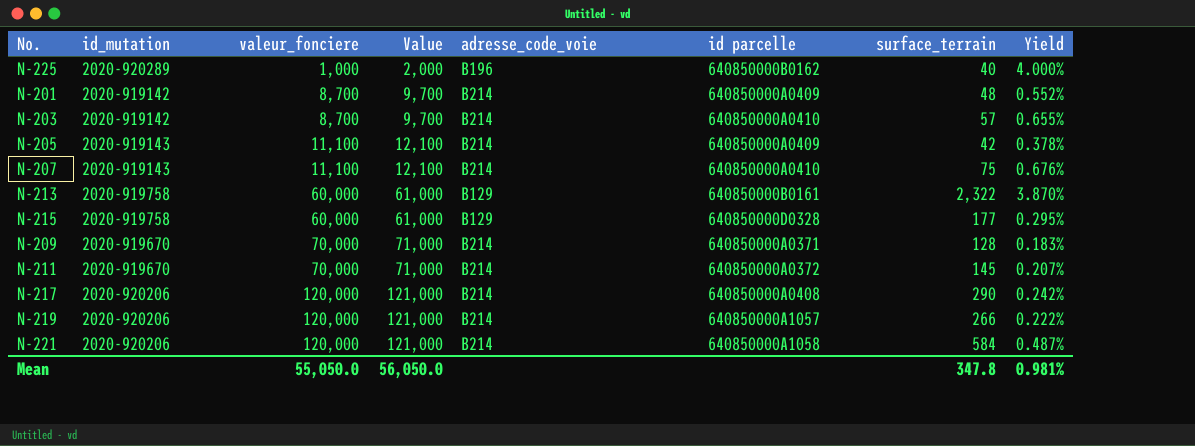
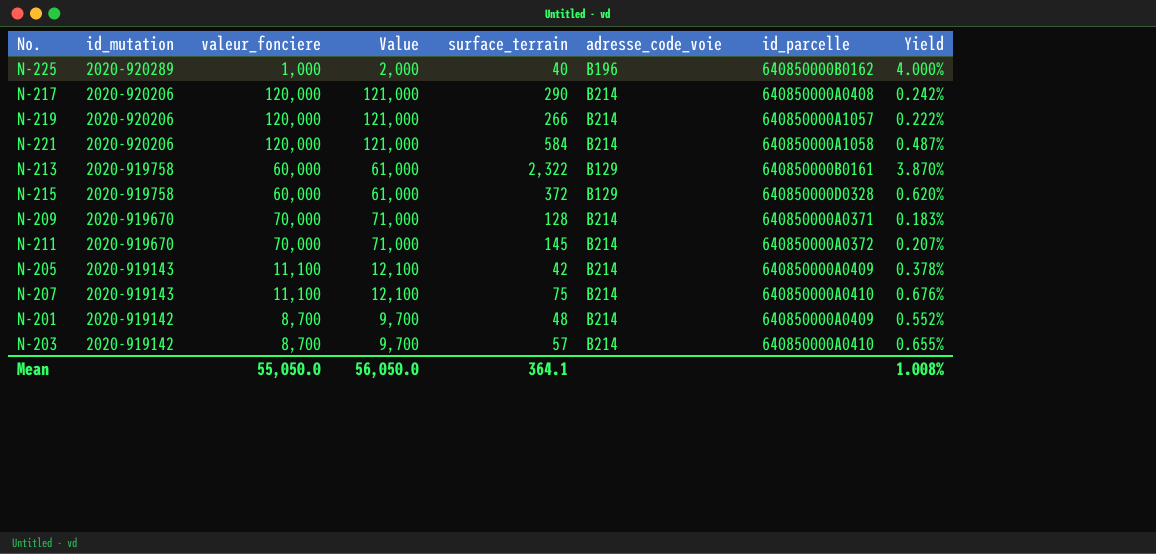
row order: valeur_fonciere ascending -> id_mutation descending
column surface_terrain | position: 7 -> 5
column name: id parcelle -> id_parcelle
N-215 | surface_terrain: 177 -> 372
N-215 | Yield: 0.295% -> 0.620%
Mean | surface_terrain: 347.8 -> 364.1
Mean | Yield: 0.981% -> 1.008%

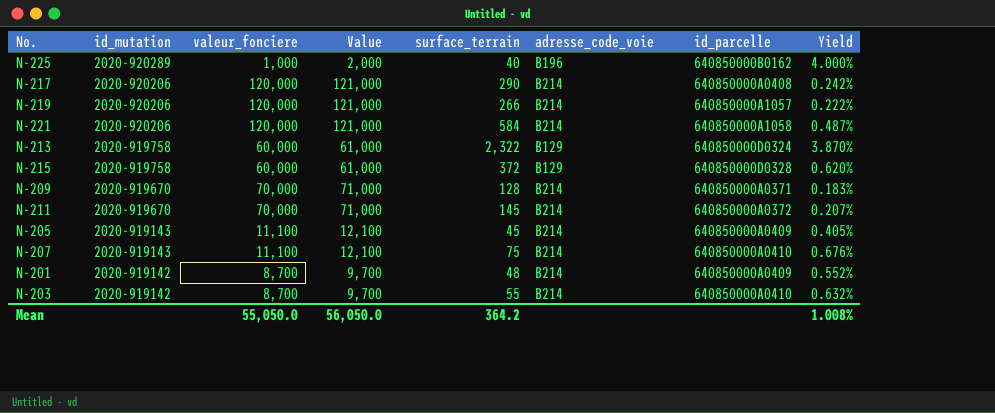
N-213 | id_parcelle: 640850000B0161 -> 640850000D0324
N-205 | surface_terrain: 42 -> 45
N-205 | Yield: 0.378% -> 0.405%
N-203 | surface_terrain: 57 -> 55
N-203 | Yield: 0.655% -> 0.632%
Mean | surface_terrain: 364.1 -> 364.2

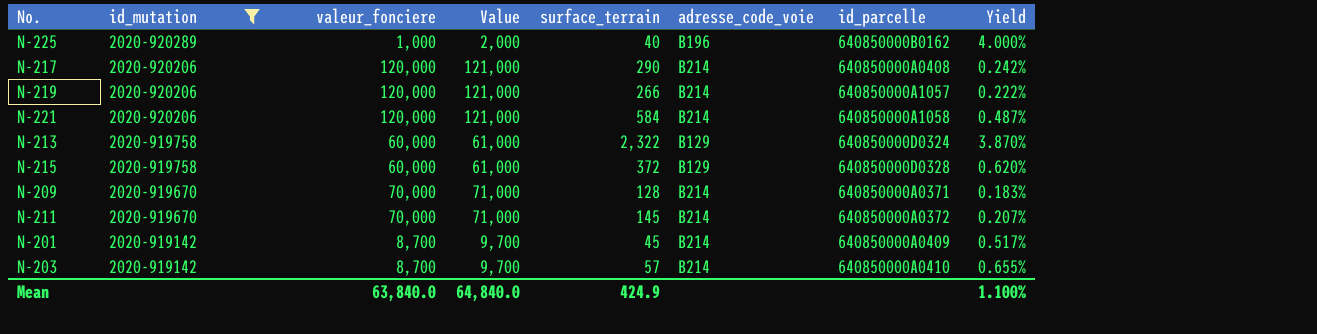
filter: none -> id_mutation != 2020-919143
N-201 | surface_terrain: 48 -> 45
N-201 | Yield: 0.552% -> 0.517%
N-203 | surface_terrain: 55 -> 57
N-203 | Yield: 0.632% -> 0.655%
Mean | valeur_fonciere: 55,050.0 -> 63,840.0
Mean | Value: 56,050.0 -> 64,840.0
Mean | surface_terrain: 364.2 -> 424.9
Mean | Yield: 1.008% -> 1.100%

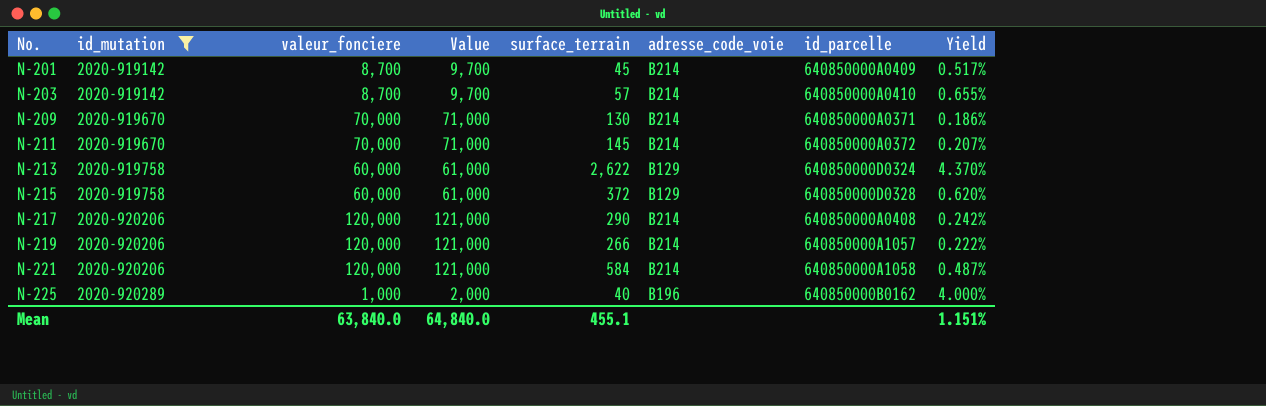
row order: id_mutation descending -> No. ascending
N-209 | surface_terrain: 128 -> 130
N-209 | Yield: 0.183% -> 0.186%
N-213 | surface_terrain: 2,322 -> 2,622
N-213 | Yield: 3.870% -> 4.370%
Mean | surface_terrain: 424.9 -> 455.1
Mean | Yield: 1.100% -> 1.151%

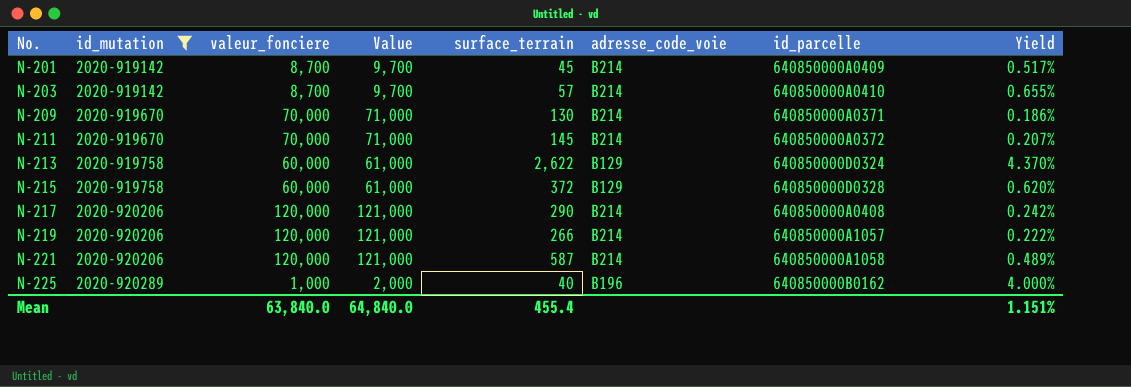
N-221 | surface_terrain: 584 -> 587
N-221 | Yield: 0.487% -> 0.489%
Mean | surface_terrain: 455.1 -> 455.4

